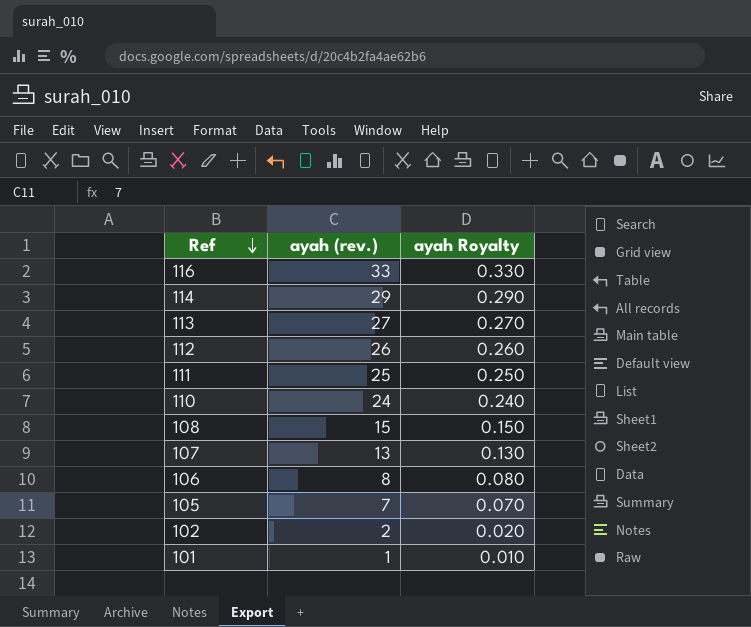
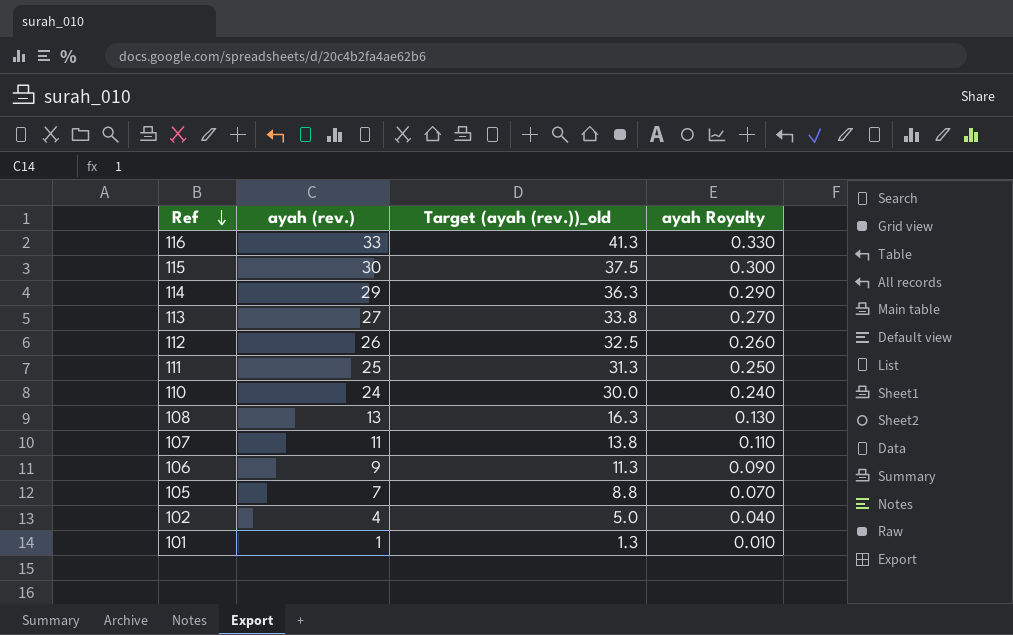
column Target (ayah (rev.))_old | formula: none -> [ayah (rev.)] * 1.25
row 115: none -> 30 | 37.5 | 0.300
108 | ayah (rev.): 15 -> 13
108 | ayah Royalty: 0.150 -> 0.130
107 | ayah (rev.): 13 -> 11
107 | ayah Royalty: 0.130 -> 0.110
106 | ayah (rev.): 8 -> 9
106 | ayah Royalty: 0.080 -> 0.090
102 | ayah (rev.): 2 -> 4
102 | ayah Royalty: 0.020 -> 0.040

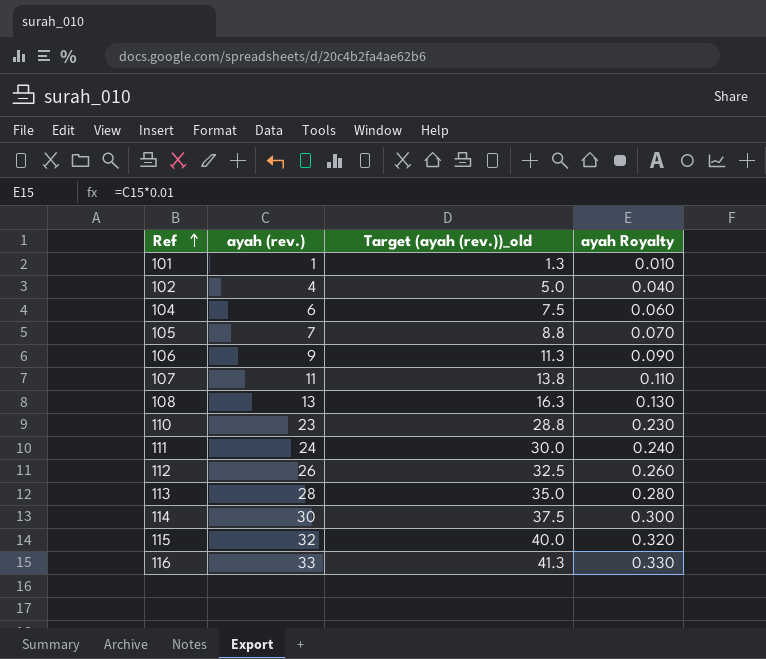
row order: Ref descending -> Ref ascending
row 104: none -> 6 | 7.5 | 0.060
110 | ayah (rev.): 24 -> 23
110 | Target (ayah (rev.))_old: 30.0 -> 28.8
110 | ayah Royalty: 0.240 -> 0.230
111 | ayah (rev.): 25 -> 24
111 | Target (ayah (rev.))_old: 31.3 -> 30.0
111 | ayah Royalty: 0.250 -> 0.240
113 | ayah (rev.): 27 -> 28
113 | Target (ayah (rev.))_old: 33.8 -> 35.0
113 | ayah Royalty: 0.270 -> 0.280
114 | ayah (rev.): 29 -> 30
114 | Target (ayah (rev.))_old: 36.3 -> 37.5
114 | ayah Royalty: 0.290 -> 0.300
115 | ayah (rev.): 30 -> 32
115 | Target (ayah (rev.))_old: 37.5 -> 40.0
115 | ayah Royalty: 0.300 -> 0.320

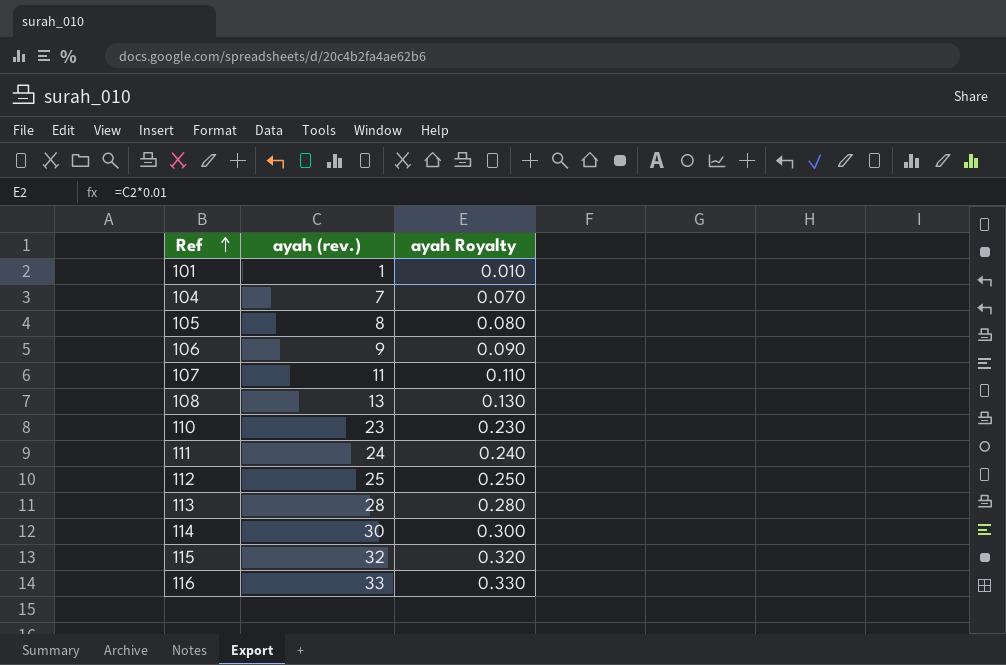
column Target (ayah (rev.))_old | formula: [ayah (rev.)] * 1.25 -> none
row 102: 4 | 5.0 | 0.040 -> none
104 | ayah (rev.): 6 -> 7
104 | ayah Royalty: 0.060 -> 0.070
105 | ayah (rev.): 7 -> 8
105 | ayah Royalty: 0.070 -> 0.080
112 | ayah (rev.): 26 -> 25
112 | ayah Royalty: 0.260 -> 0.250

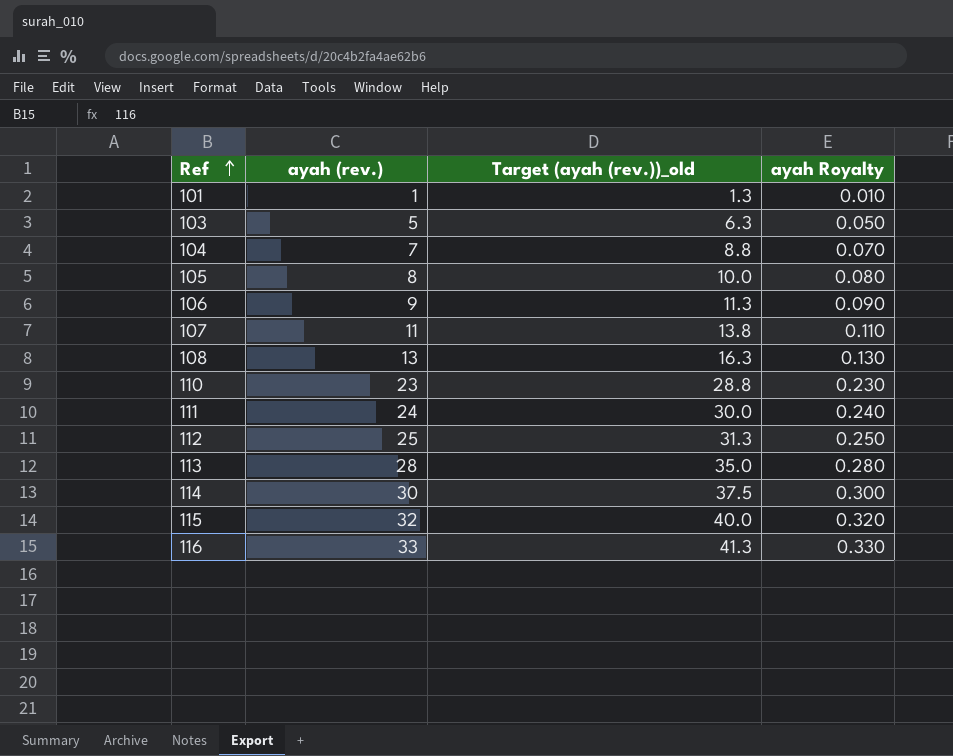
column Target (ayah (rev.))_old | formula: none -> [ayah (rev.)] * 1.25
row 103: none -> 5 | 6.3 | 0.050

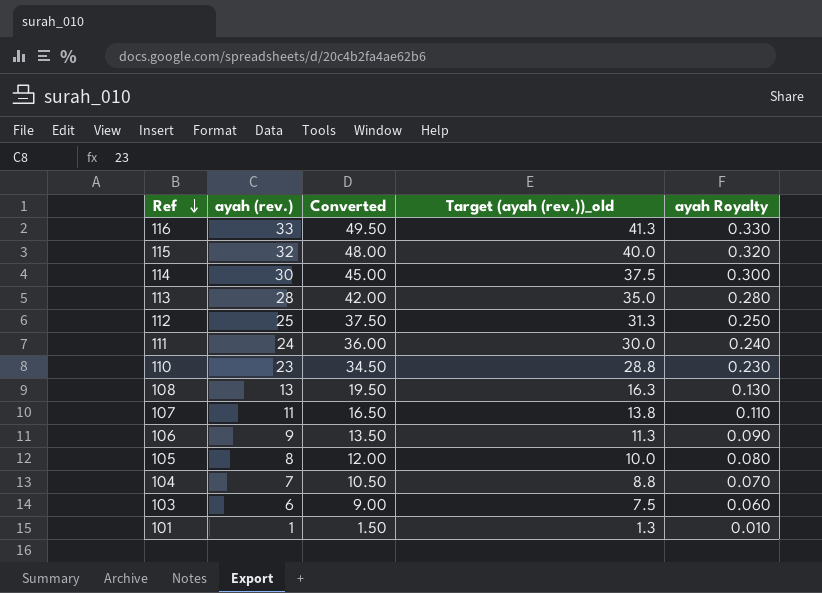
row order: Ref ascending -> Ref descending
column Converted | formula: none -> [ayah (rev.)] * 1.5
103 | ayah (rev.): 5 -> 6
103 | Target (ayah (rev.))_old: 6.3 -> 7.5
103 | ayah Royalty: 0.050 -> 0.060

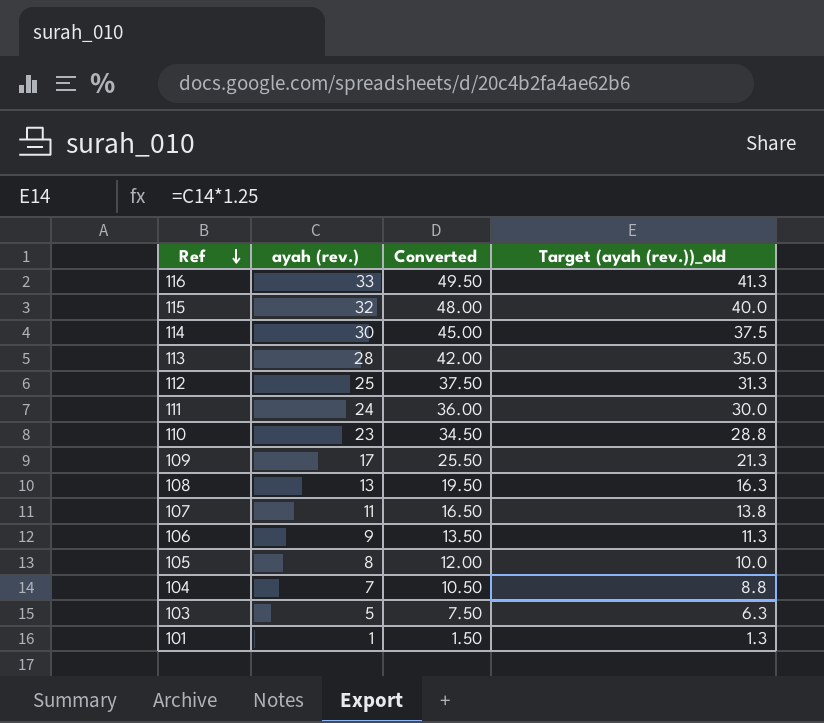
column ayah Royalty | formula: [ayah (rev.)] * 0.01 -> none
row 109: none -> 17 | 25.50 | 21.3
103 | ayah (rev.): 6 -> 5
103 | Converted: 9.00 -> 7.50
103 | Target (ayah (rev.))_old: 7.5 -> 6.3

